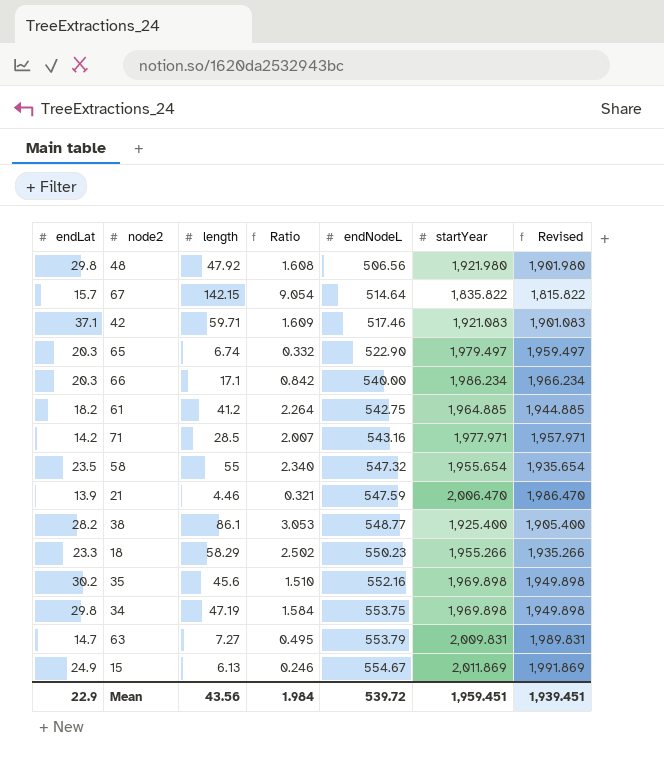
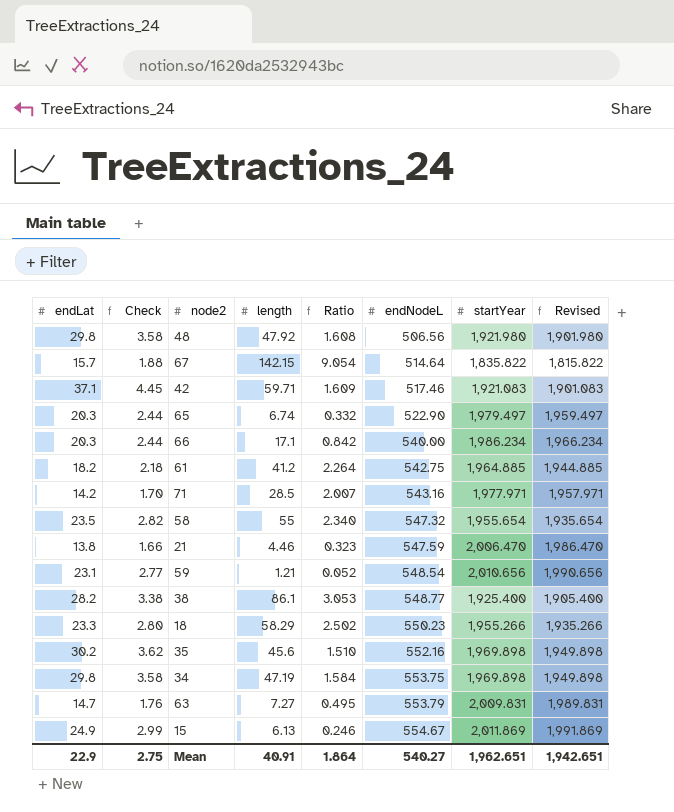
column Check | formula: none -> [endLat] * 0.12
21 | endLat: 13.9 -> 13.8
21 | Ratio: 0.321 -> 0.323
row 59: none -> 23.1 | 2.77 | 1.21 | 0.052 | 548.54 | 2,010.656 | 1,990.656
Mean | length: 43.56 -> 40.91
Mean | Ratio: 1.984 -> 1.864
Mean | endNodeL: 539.72 -> 540.27
Mean | startYear: 1,959.451 -> 1,962.651
Mean | Revised: 1,939.451 -> 1,942.651

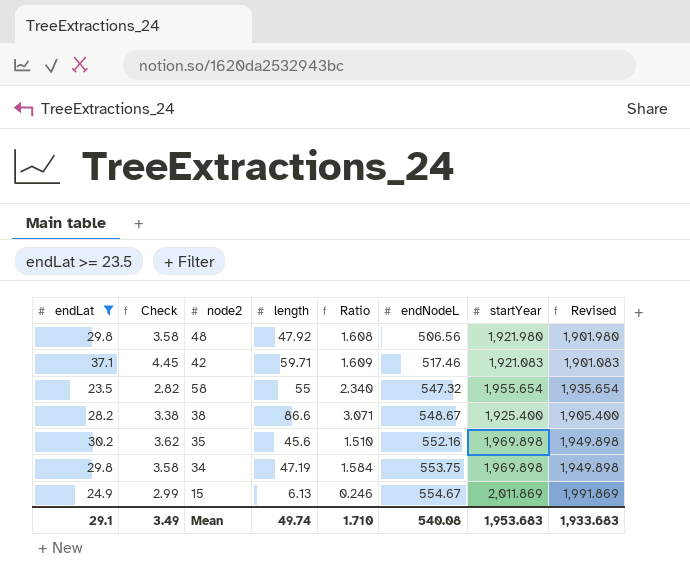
filter: none -> endLat >= 23.5
38 | length: 86.1 -> 86.6
38 | Ratio: 3.053 -> 3.071
38 | endNodeL: 548.77 -> 548.67
Mean | endLat: 22.9 -> 29.1
Mean | Check: 2.75 -> 3.49
Mean | length: 40.91 -> 49.74
Mean | Ratio: 1.864 -> 1.710
Mean | endNodeL: 540.27 -> 540.08
Mean | startYear: 1,962.651 -> 1,953.683
Mean | Revised: 1,942.651 -> 1,933.683

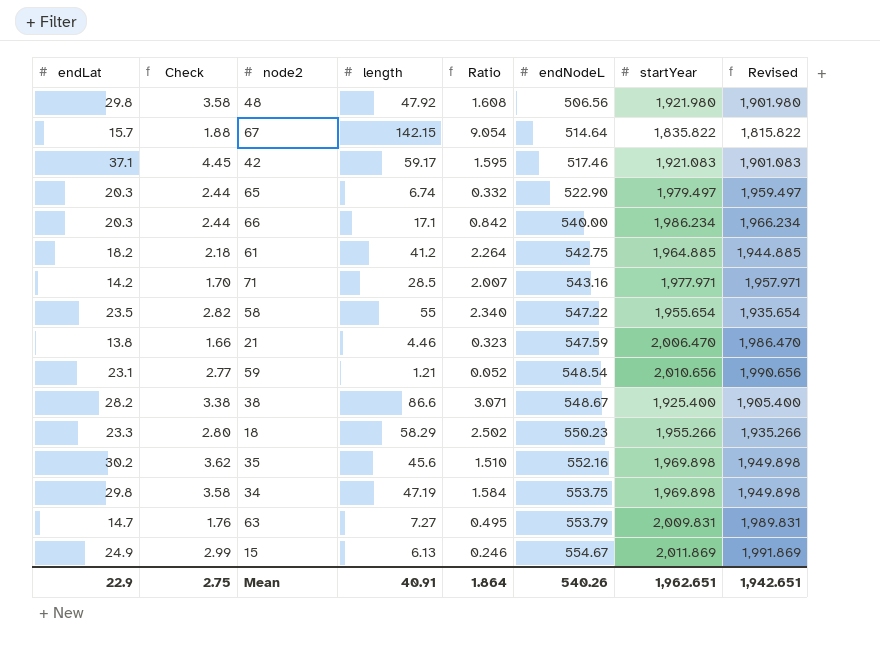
filter: endLat >= 23.5 -> none
42 | length: 59.71 -> 59.17
42 | Ratio: 1.609 -> 1.595
58 | endNodeL: 547.32 -> 547.22
Mean | endLat: 29.1 -> 22.9
Mean | Check: 3.49 -> 2.75
Mean | length: 49.74 -> 40.91
Mean | Ratio: 1.710 -> 1.864
Mean | endNodeL: 540.08 -> 540.26
Mean | startYear: 1,953.683 -> 1,962.651
Mean | Revised: 1,933.683 -> 1,942.651

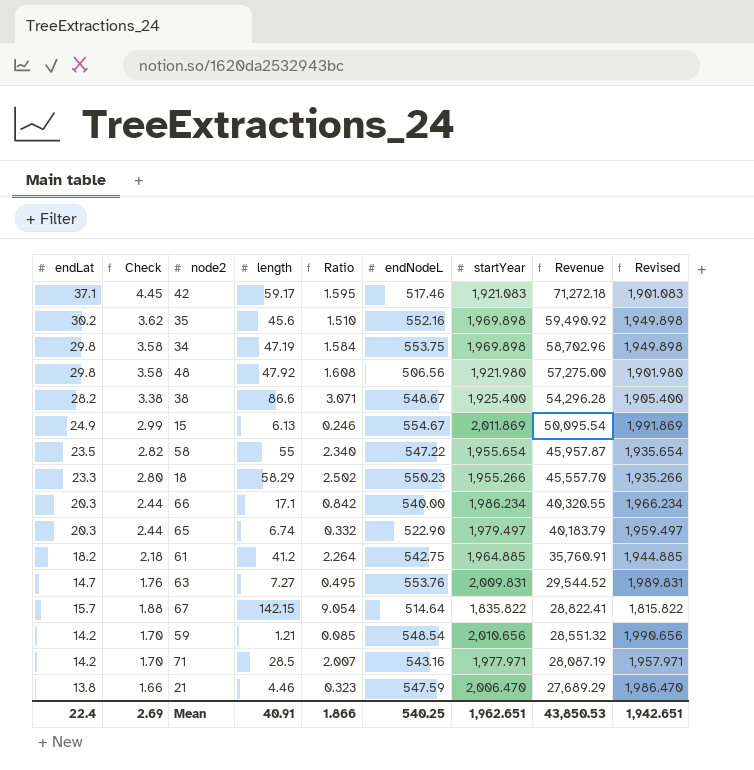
row order: endNodeL ascending -> Revenue descending
column Revenue | formula: none -> [endLat] * [startYear]
63 | endNodeL: 553.79 -> 553.76
59 | endLat: 23.1 -> 14.2
59 | Check: 2.77 -> 1.70
59 | Ratio: 0.052 -> 0.085
Mean | endLat: 22.9 -> 22.4
Mean | Check: 2.75 -> 2.69
Mean | Ratio: 1.864 -> 1.866
Mean | endNodeL: 540.26 -> 540.25

